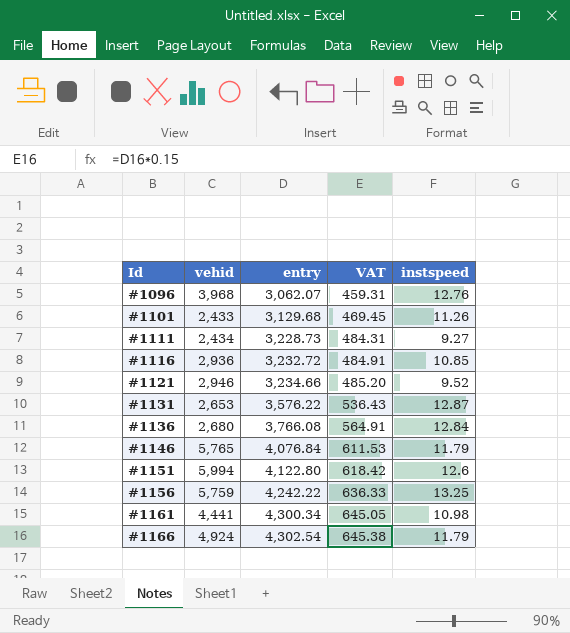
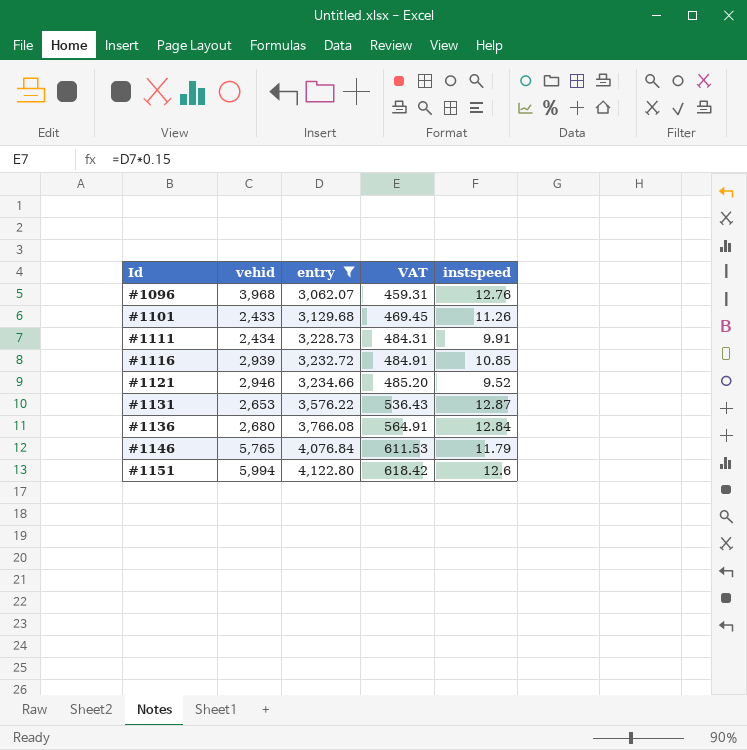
filter: none -> entry <= 4,122.80
#1111 | instspeed: 9.27 -> 9.91
#1116 | vehid: 2,936 -> 2,939

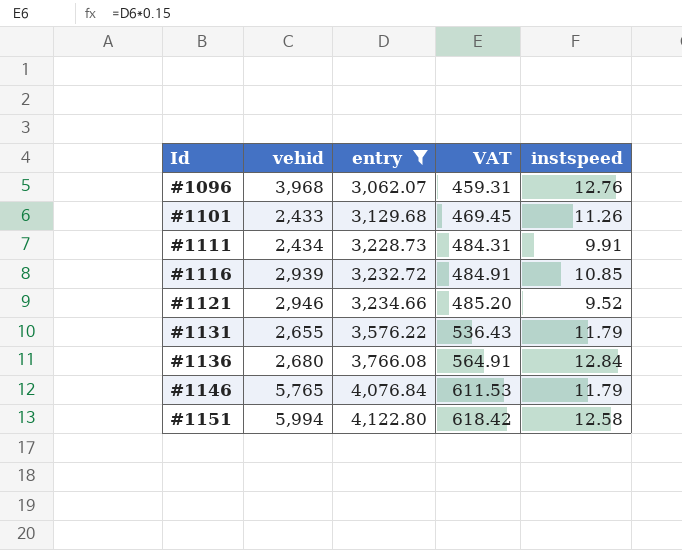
#1131 | vehid: 2,653 -> 2,655
#1131 | instspeed: 12.87 -> 11.79
#1151 | instspeed: 12.6 -> 12.58

